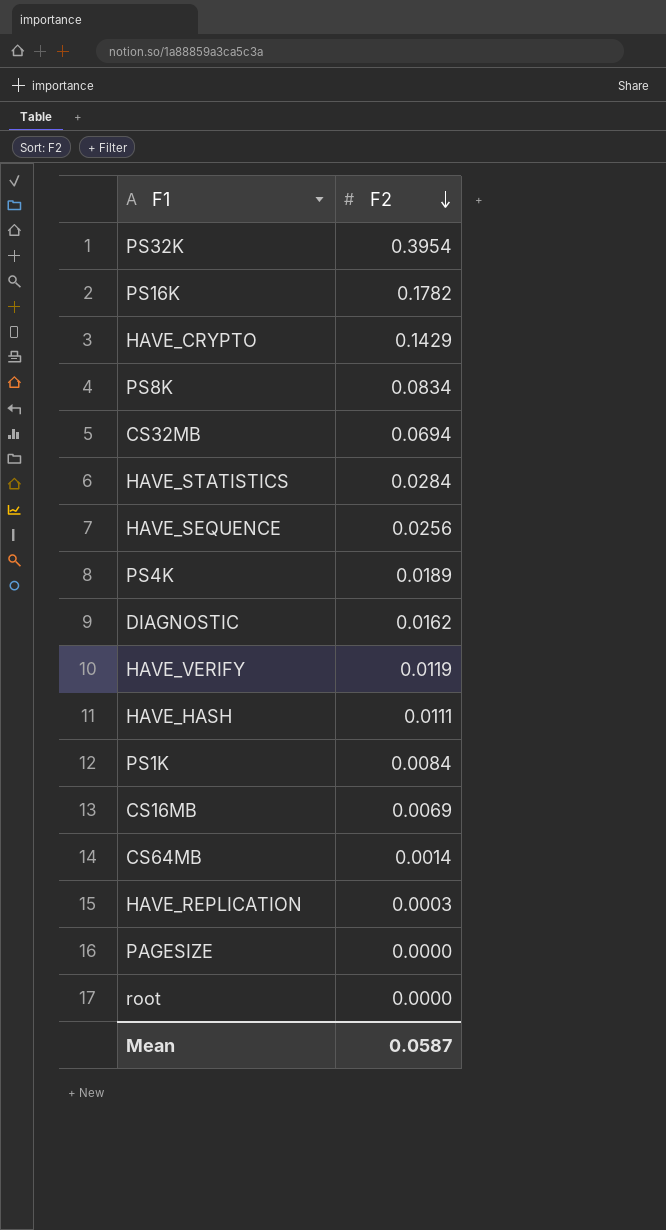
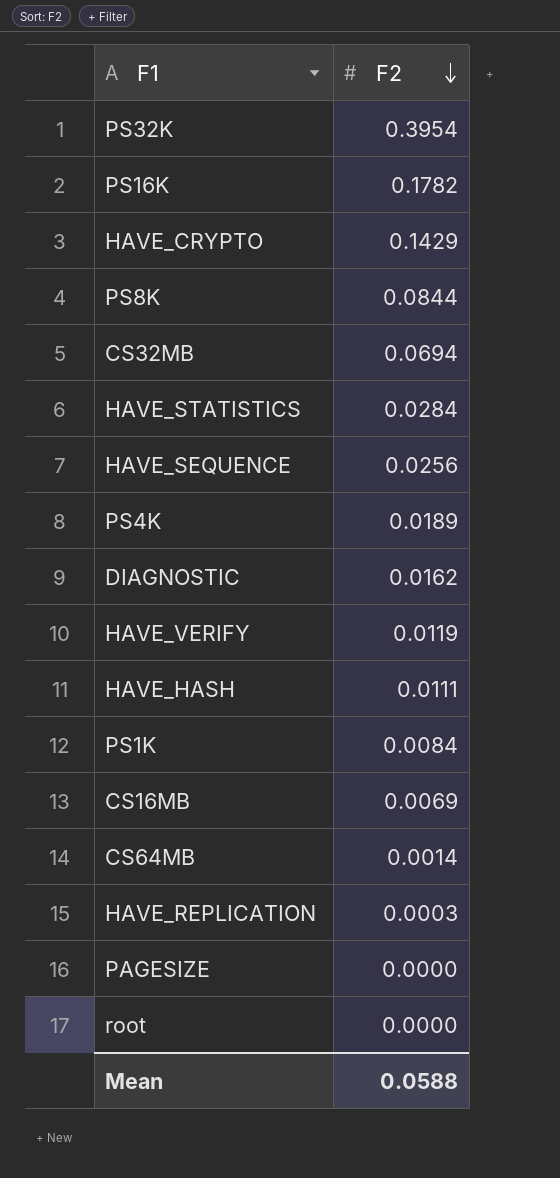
PS8K | F2: 0.0834 -> 0.0844
Mean | F2: 0.0587 -> 0.0588

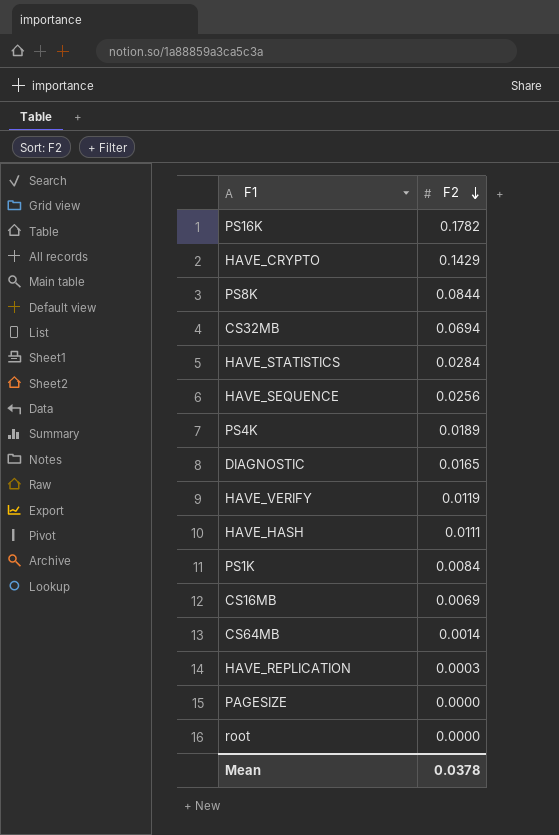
row PS32K: 0.3954 -> none
DIAGNOSTIC | F2: 0.0162 -> 0.0165
Mean | F2: 0.0588 -> 0.0378

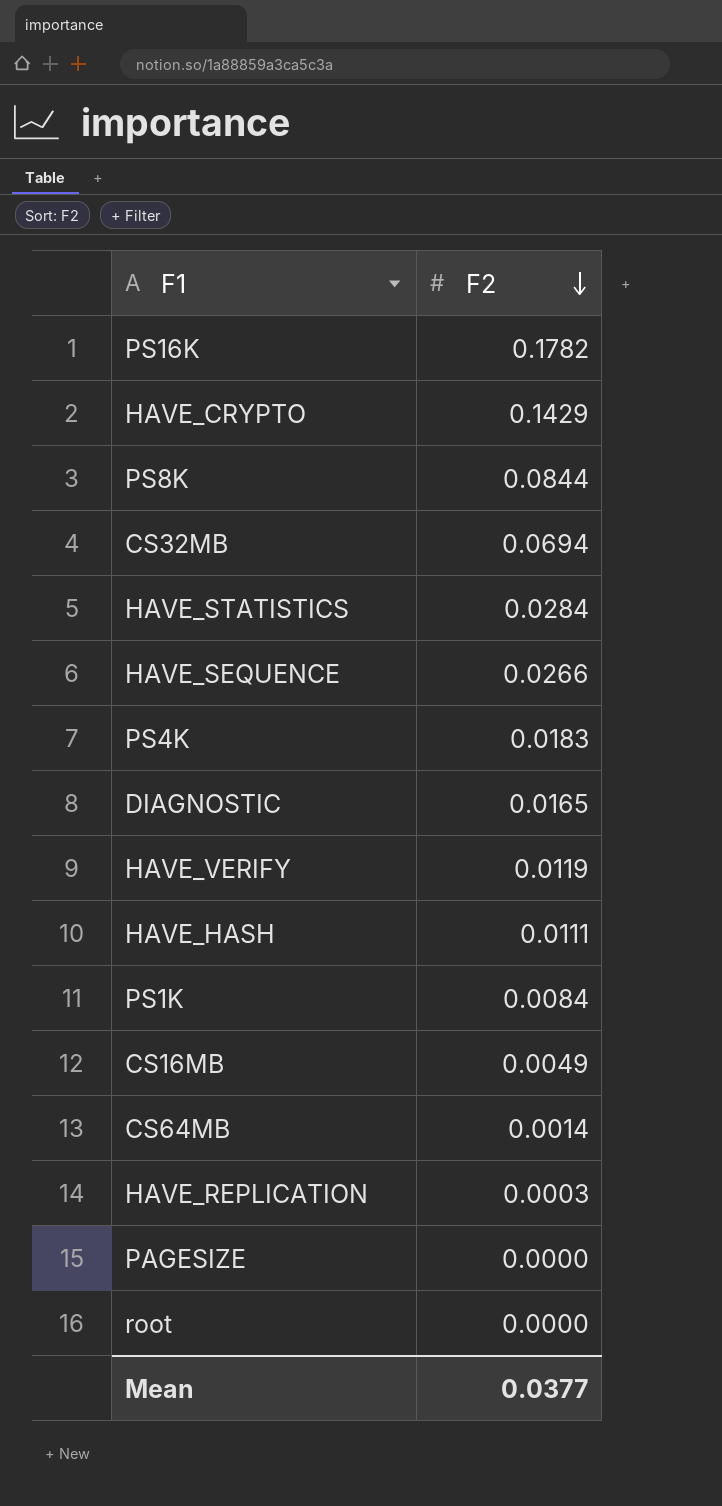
HAVE_SEQUENCE | F2: 0.0256 -> 0.0266
PS4K | F2: 0.0189 -> 0.0183
CS16MB | F2: 0.0069 -> 0.0049
Mean | F2: 0.0378 -> 0.0377

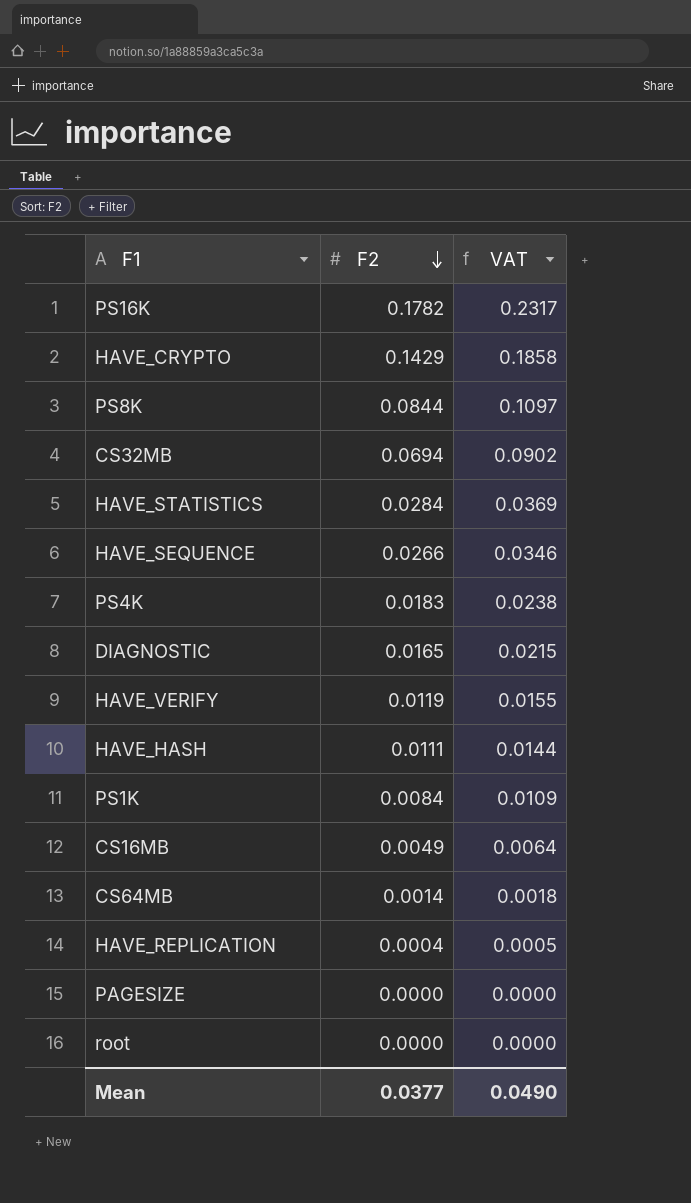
column VAT | formula: none -> [F2] * 1.3
HAVE_REPLICATION | F2: 0.0003 -> 0.0004

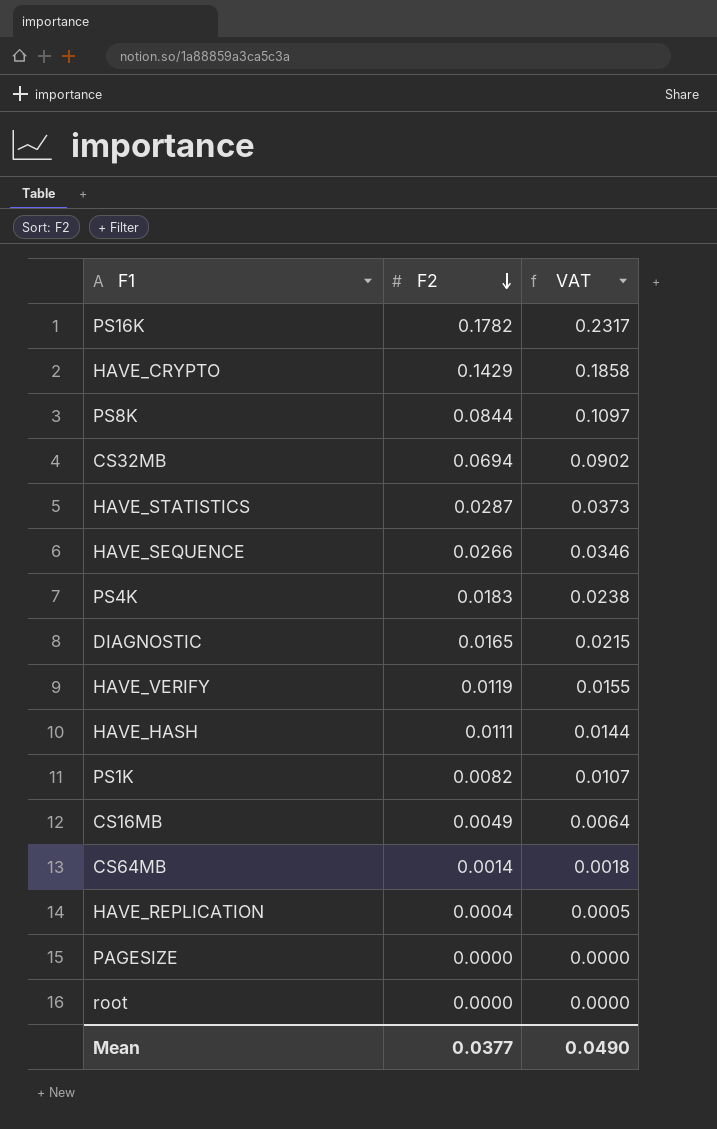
HAVE_STATISTICS | F2: 0.0284 -> 0.0287
HAVE_STATISTICS | VAT: 0.0369 -> 0.0373
PS1K | F2: 0.0084 -> 0.0082
PS1K | VAT: 0.0109 -> 0.0107

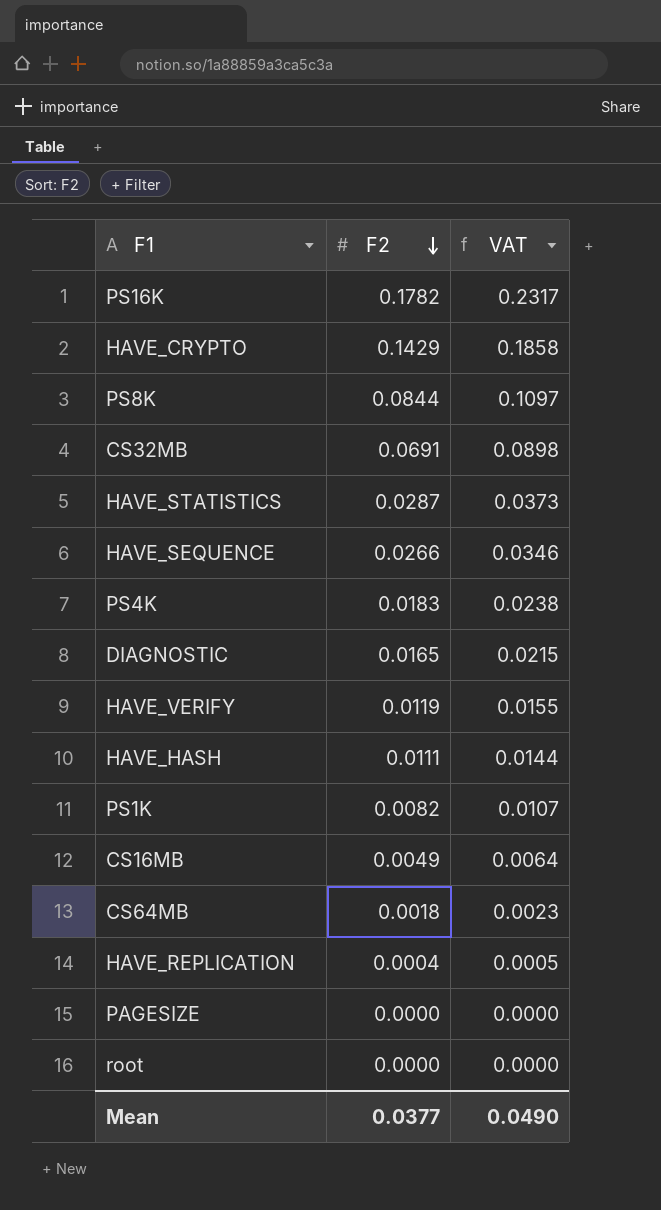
CS32MB | F2: 0.0694 -> 0.0691
CS32MB | VAT: 0.0902 -> 0.0898
CS64MB | F2: 0.0014 -> 0.0018
CS64MB | VAT: 0.0018 -> 0.0023

